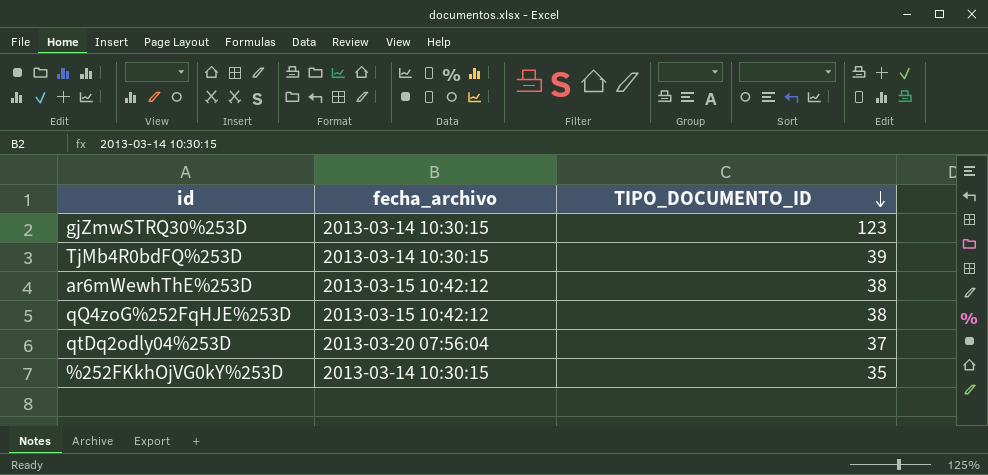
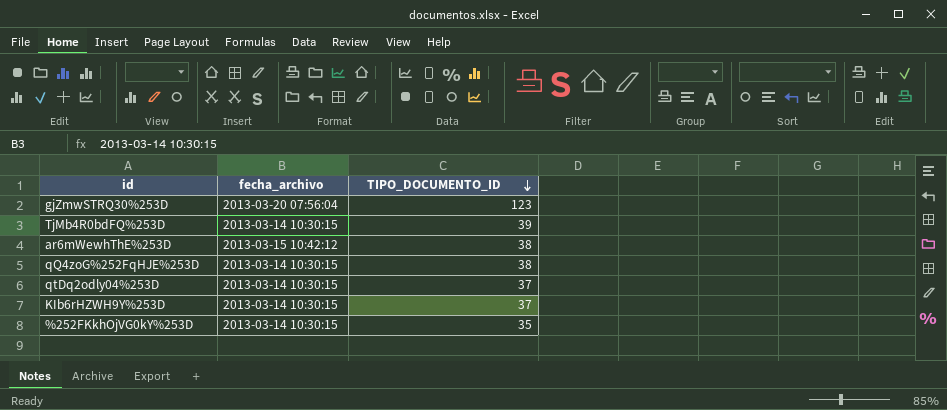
gjZmwSTRQ30%253D | fecha_archivo: 2013-03-14 10:30:15 -> 2013-03-20 07:56:04
qQ4zoG%252FqHJE%253D | fecha_archivo: 2013-03-15 10:42:12 -> 2013-03-14 10:30:15
qtDq2odly04%253D | fecha_archivo: 2013-03-20 07:56:04 -> 2013-03-14 10:30:15
row KIb6rHZWH9Y%253D: none -> 2013-03-14 10:30:15 | 37

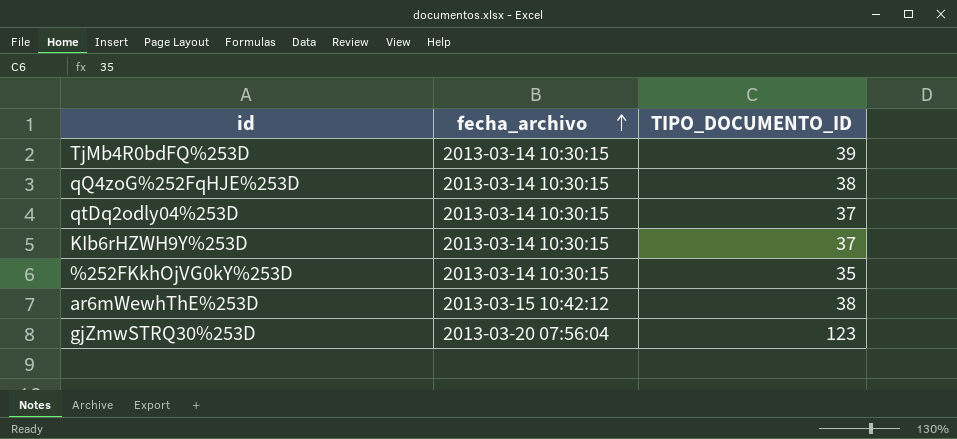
row order: TIPO_DOCUMENTO_ID descending -> fecha_archivo ascending

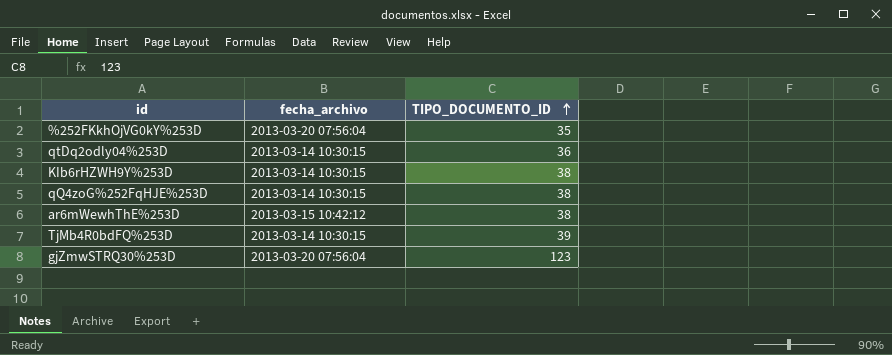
row order: fecha_archivo ascending -> TIPO_DOCUMENTO_ID ascending
%252FKkhOjVG0kY%253D | fecha_archivo: 2013-03-14 10:30:15 -> 2013-03-20 07:56:04
qtDq2odly04%253D | TIPO_DOCUMENTO_ID: 37 -> 36
KIb6rHZWH9Y%253D | TIPO_DOCUMENTO_ID: 37 -> 38

